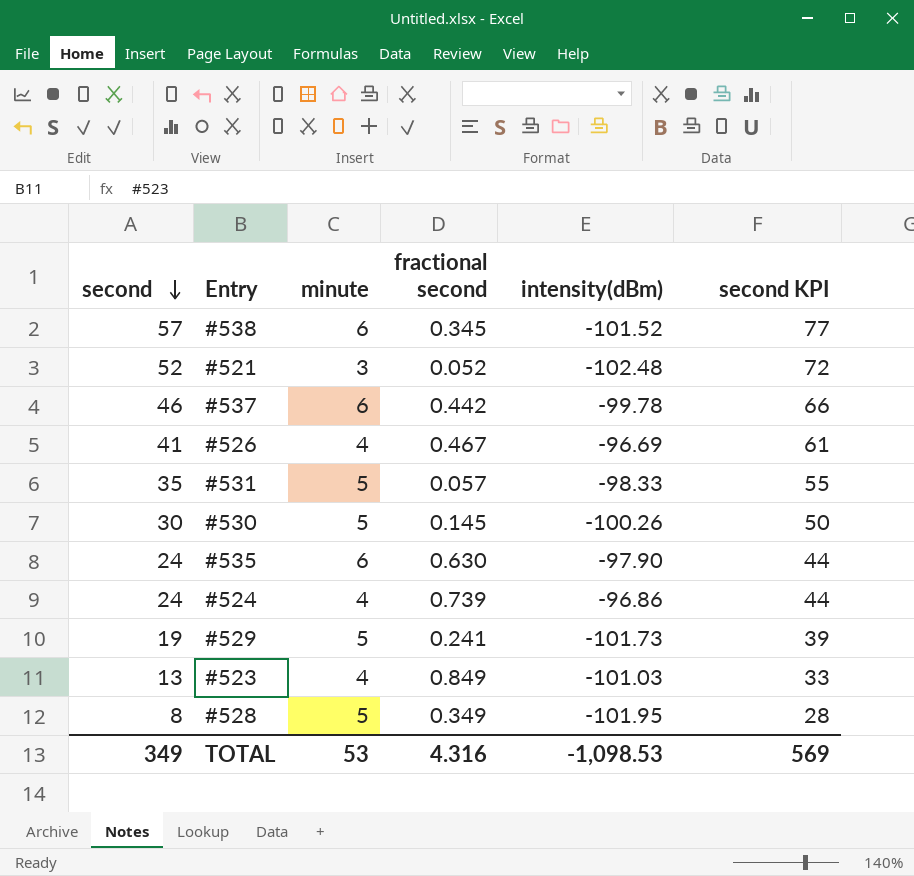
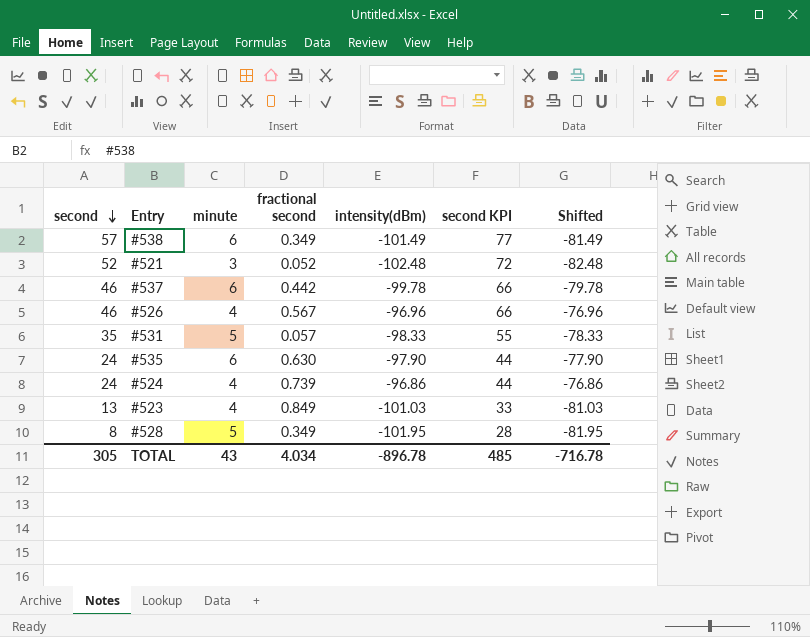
column Shifted | formula: none -> [intensity(dBm)] + 20
row #530: 30 | 5 | 0.145 | -100.26 | 50 -> none
row #529: 19 | 5 | 0.241 | -101.73 | 39 -> none
#538 | fractional second: 0.345 -> 0.349
#538 | intensity(dBm): -101.52 -> -101.49
#526 | second: 41 -> 46
#526 | fractional second: 0.467 -> 0.567
#526 | intensity(dBm): -96.69 -> -96.96
#526 | second KPI: 61 -> 66
TOTAL | second: 349 -> 305
TOTAL | minute: 53 -> 43
TOTAL | fractional second: 4.316 -> 4.034
TOTAL | intensity(dBm): -1,098.53 -> -896.78
TOTAL | second KPI: 569 -> 485

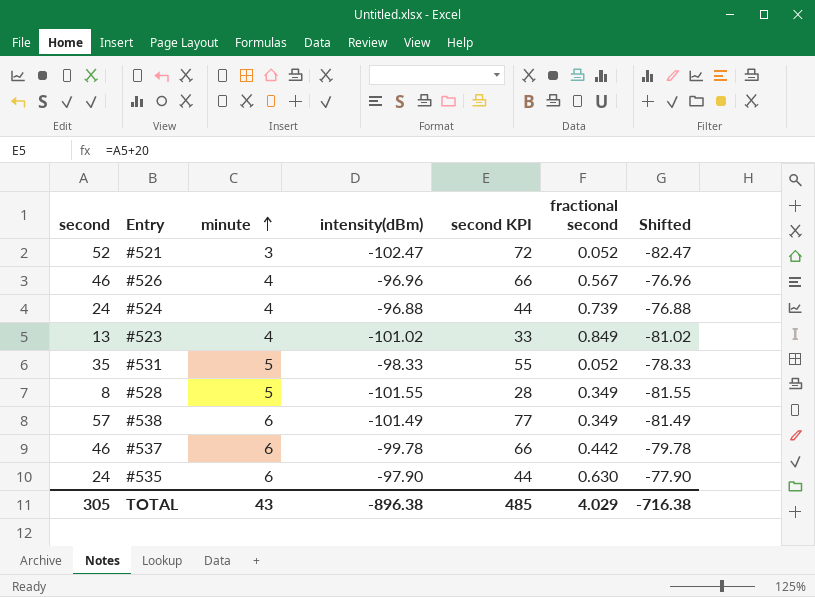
row order: second descending -> minute ascending
column fractional second | position: 4 -> 6
#521 | intensity(dBm): -102.48 -> -102.47
#521 | Shifted: -82.48 -> -82.47
#524 | intensity(dBm): -96.86 -> -96.88
#524 | Shifted: -76.86 -> -76.88
#523 | intensity(dBm): -101.03 -> -101.02
#523 | Shifted: -81.03 -> -81.02
#531 | fractional second: 0.057 -> 0.052
#528 | intensity(dBm): -101.95 -> -101.55
#528 | Shifted: -81.95 -> -81.55
TOTAL | intensity(dBm): -896.78 -> -896.38
TOTAL | fractional second: 4.034 -> 4.029
TOTAL | Shifted: -716.78 -> -716.38

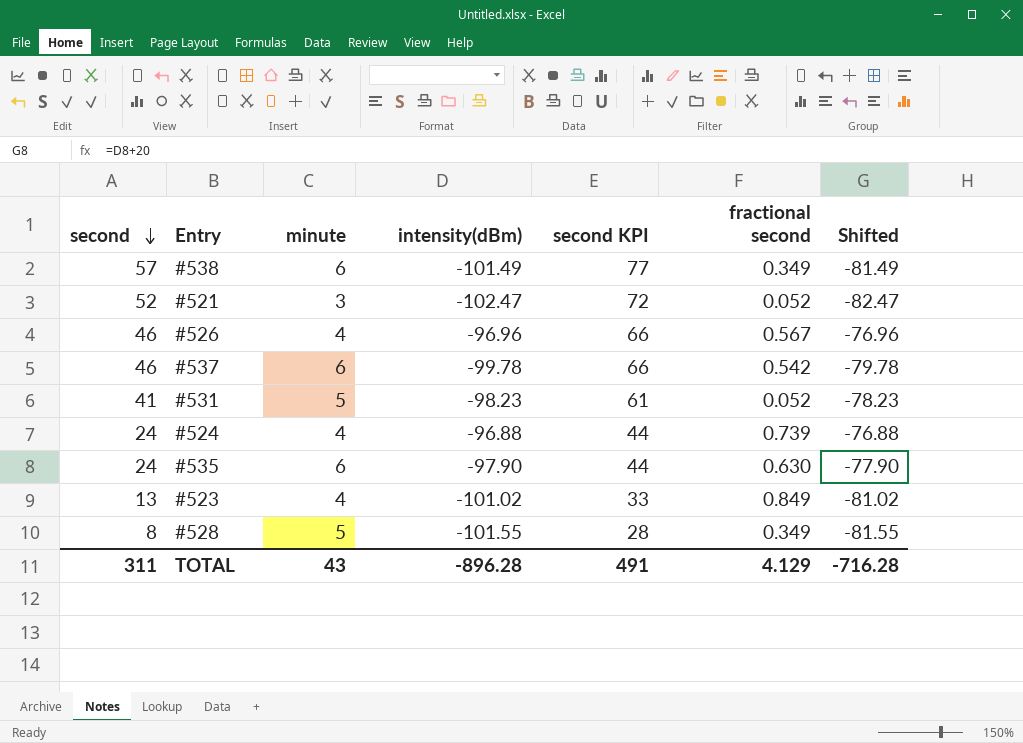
row order: minute ascending -> second descending
#537 | fractional second: 0.442 -> 0.542
#531 | second: 35 -> 41
#531 | intensity(dBm): -98.33 -> -98.23
#531 | second KPI: 55 -> 61
#531 | Shifted: -78.33 -> -78.23
TOTAL | second: 305 -> 311
TOTAL | intensity(dBm): -896.38 -> -896.28
TOTAL | second KPI: 485 -> 491
TOTAL | fractional second: 4.029 -> 4.129
TOTAL | Shifted: -716.38 -> -716.28

